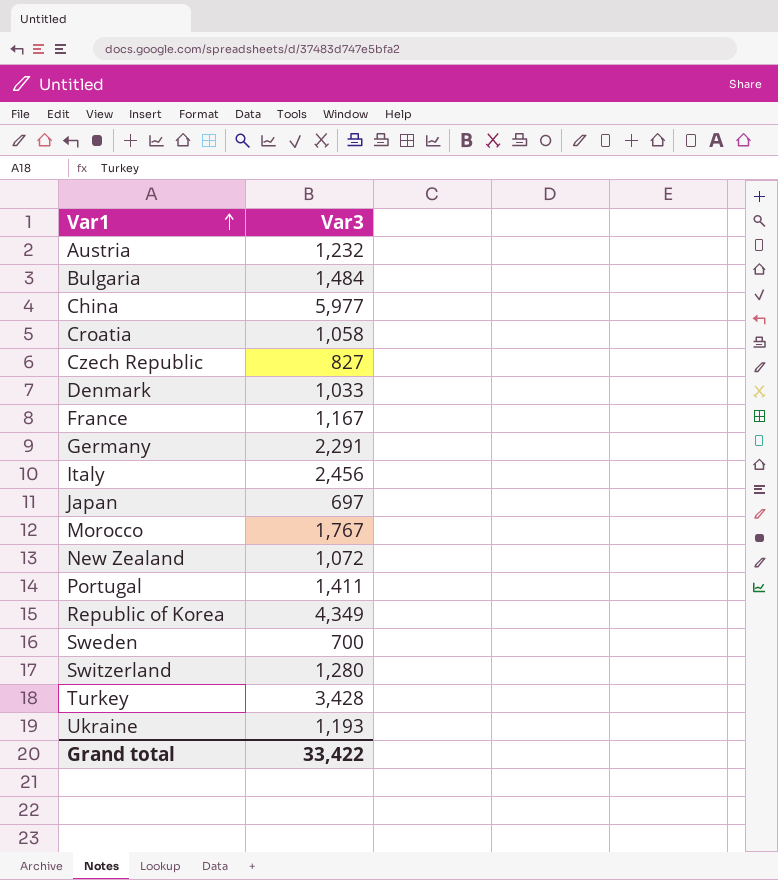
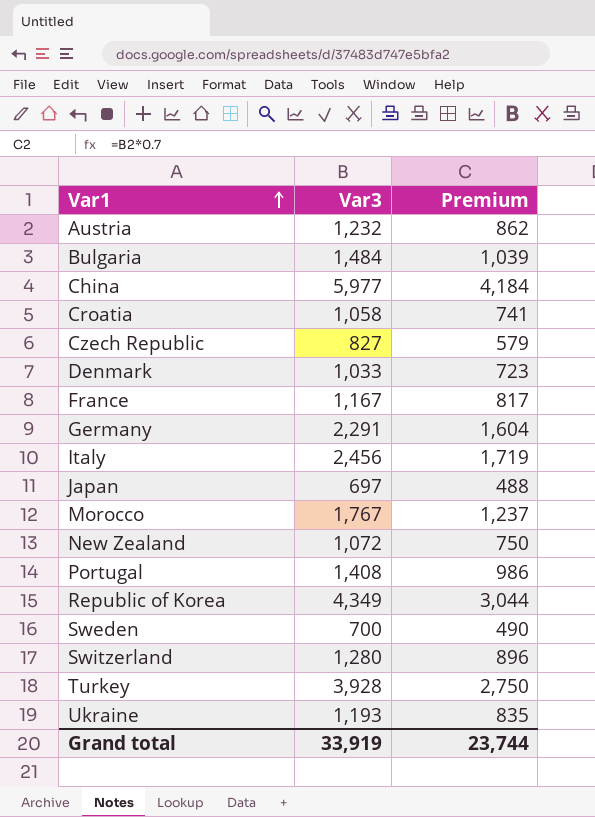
column Premium | formula: none -> [Var3] * 0.7
Portugal | Var3: 1,411 -> 1,408
Turkey | Var3: 3,428 -> 3,928
Grand total | Var3: 33,422 -> 33,919

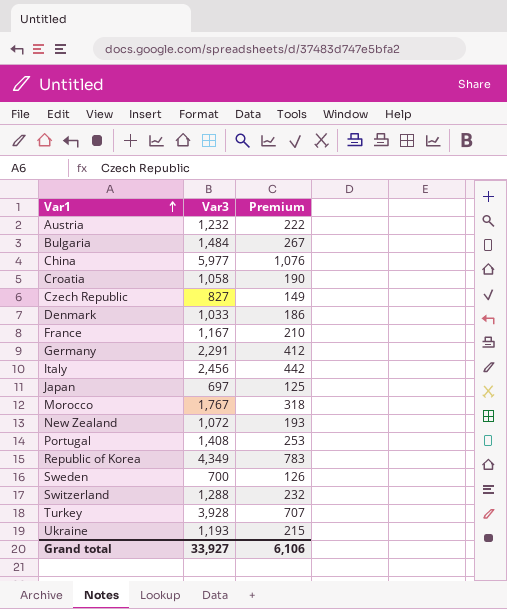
column Premium | formula: [Var3] * 0.7 -> [Var3] * 0.18
Switzerland | Var3: 1,280 -> 1,288
Grand total | Var3: 33,919 -> 33,927
Grand total | Premium: 23,744 -> 6,106

